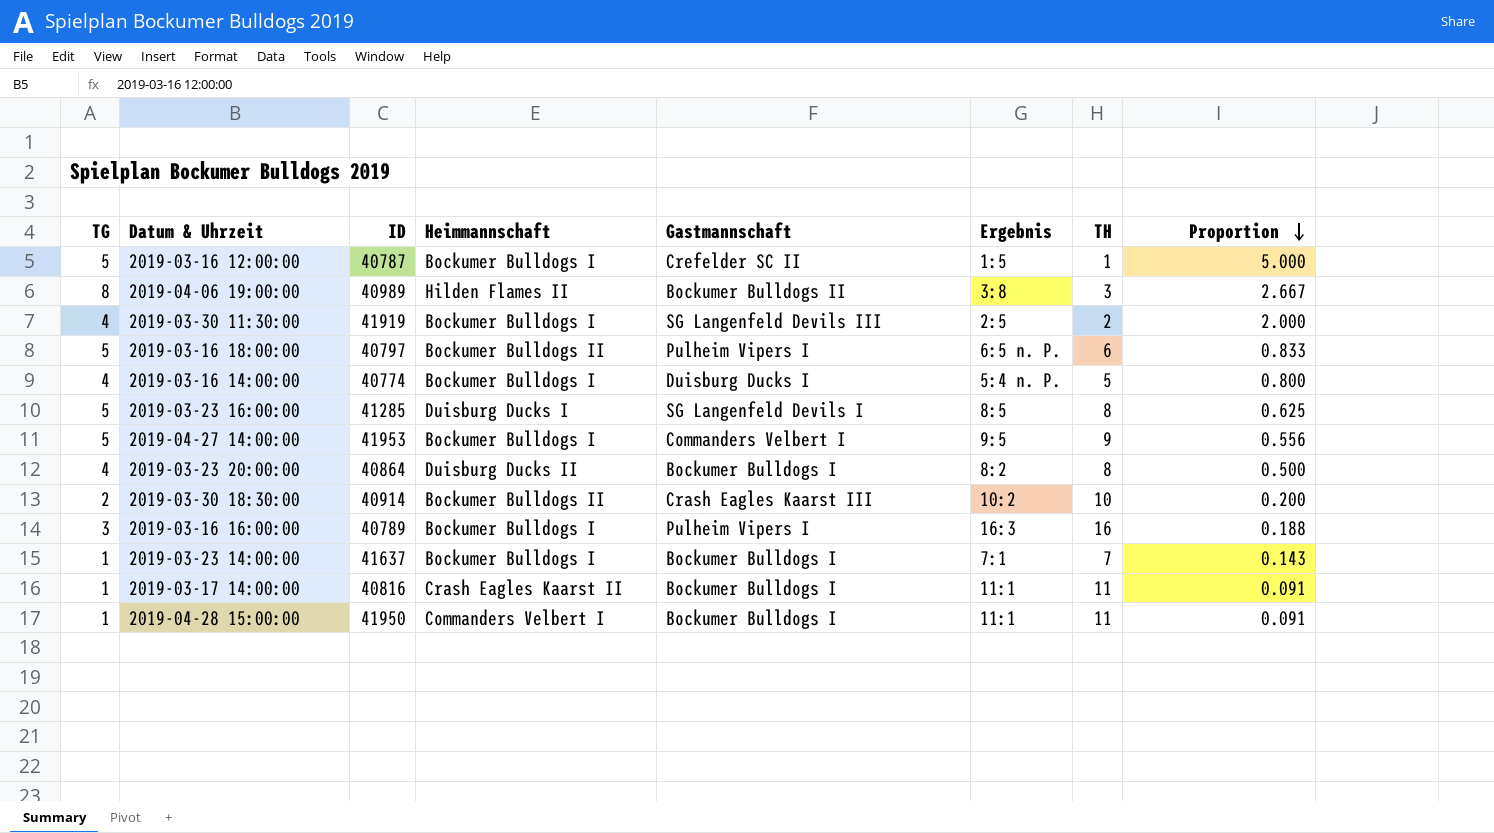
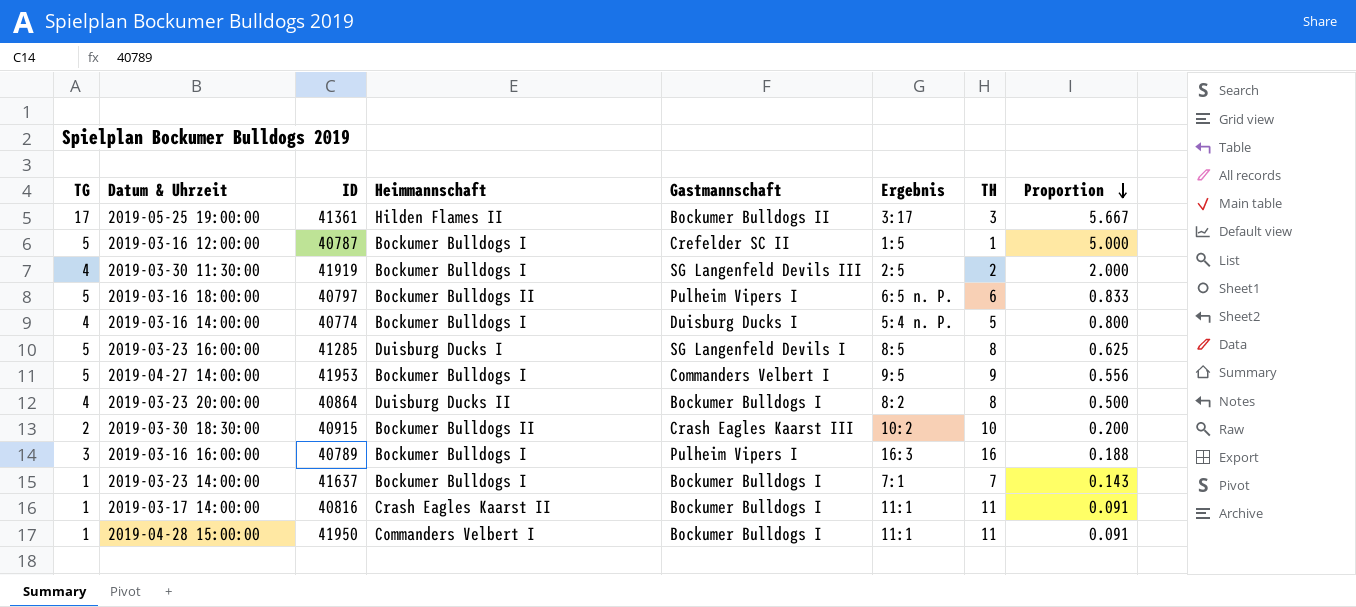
row 2019-04-06 19:00:00: 8 | 40989 | Hilden Flames II | Bockumer Bulldogs II | 3:8 | 3 | 2.667 -> none
row 2019-05-25 19:00:00: none -> 17 | 41361 | Hilden Flames II | Bockumer Bulldogs II | 3:17 | 3 | 5.667
2019-03-30 18:30:00 | ID: 40914 -> 40915

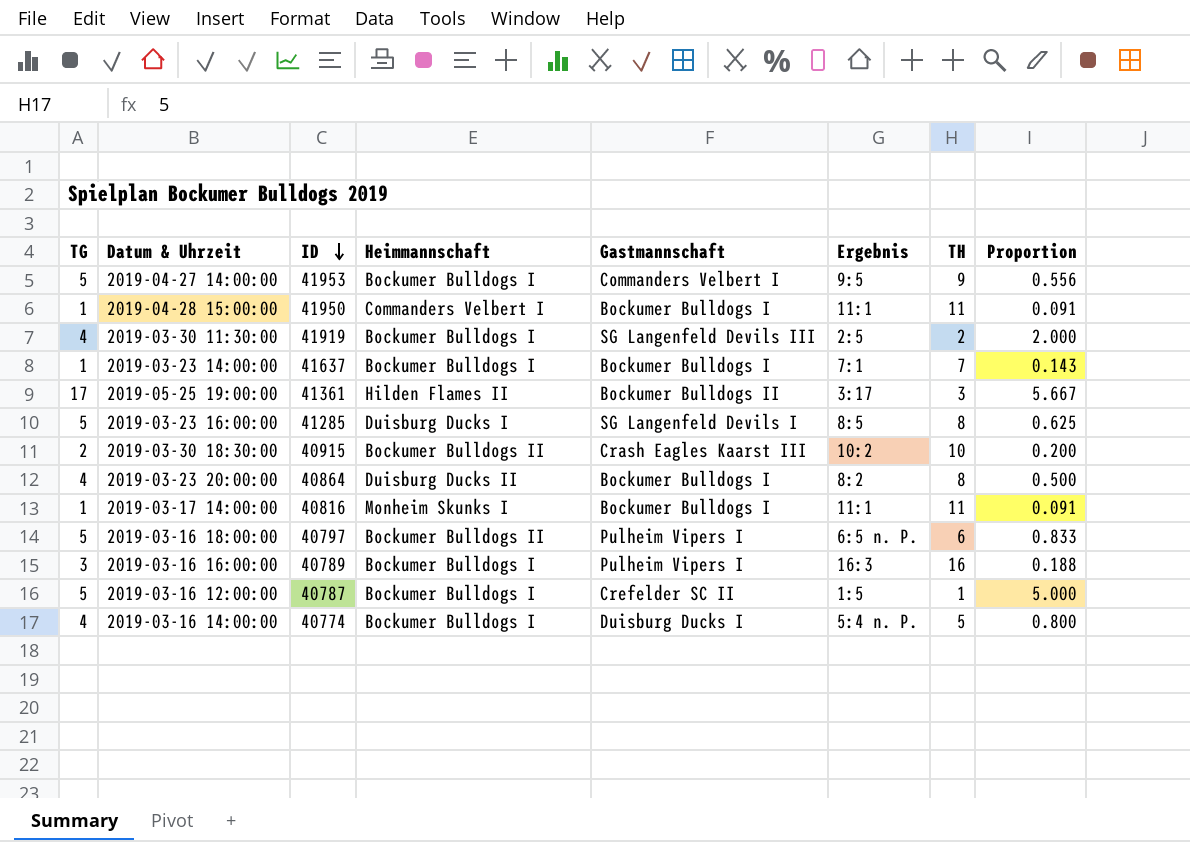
row order: Proportion descending -> ID descending
2019-03-17 14:00:00 | Heimmannschaft: Crash Eagles Kaarst II -> Monheim Skunks I

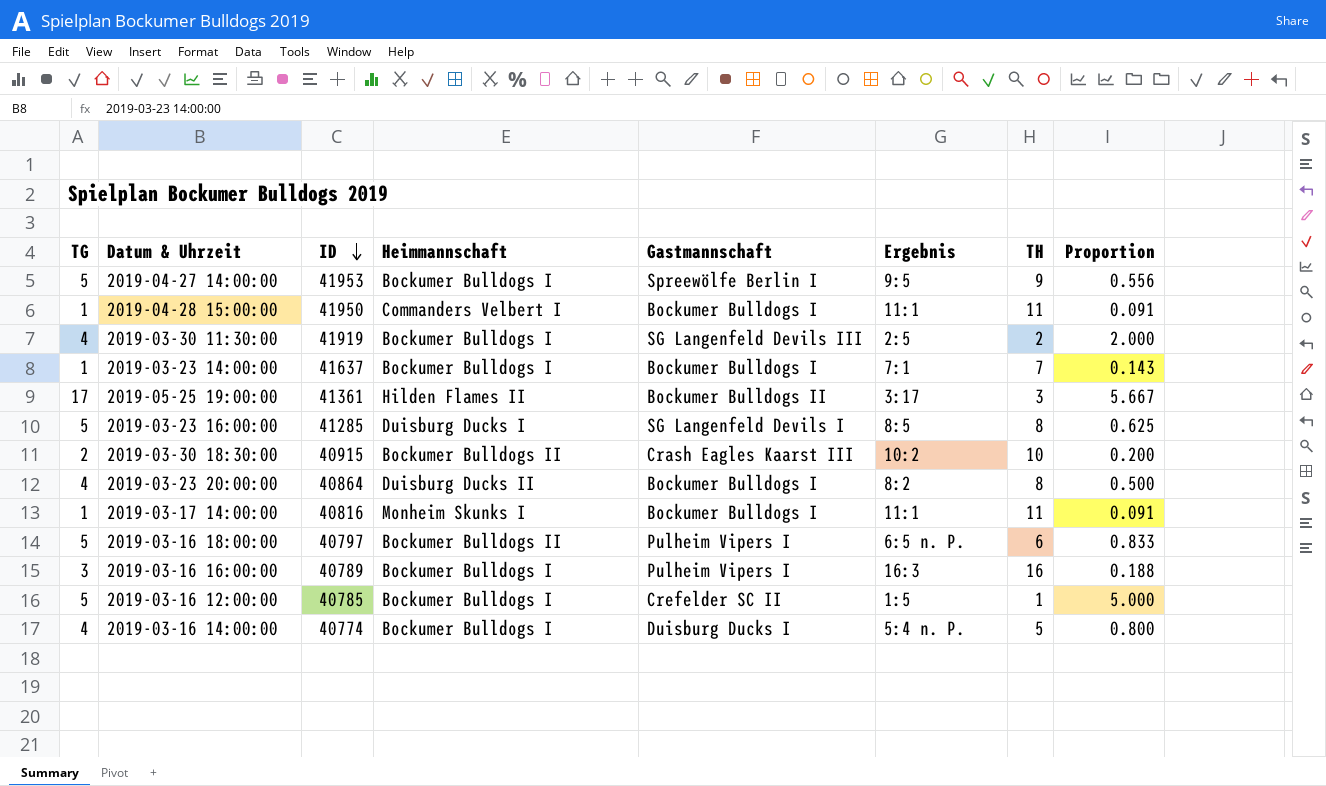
2019-04-27 14:00:00 | Gastmannschaft: Commanders Velbert I -> Spreewölfe Berlin I
2019-03-16 12:00:00 | ID: 40787 -> 40785

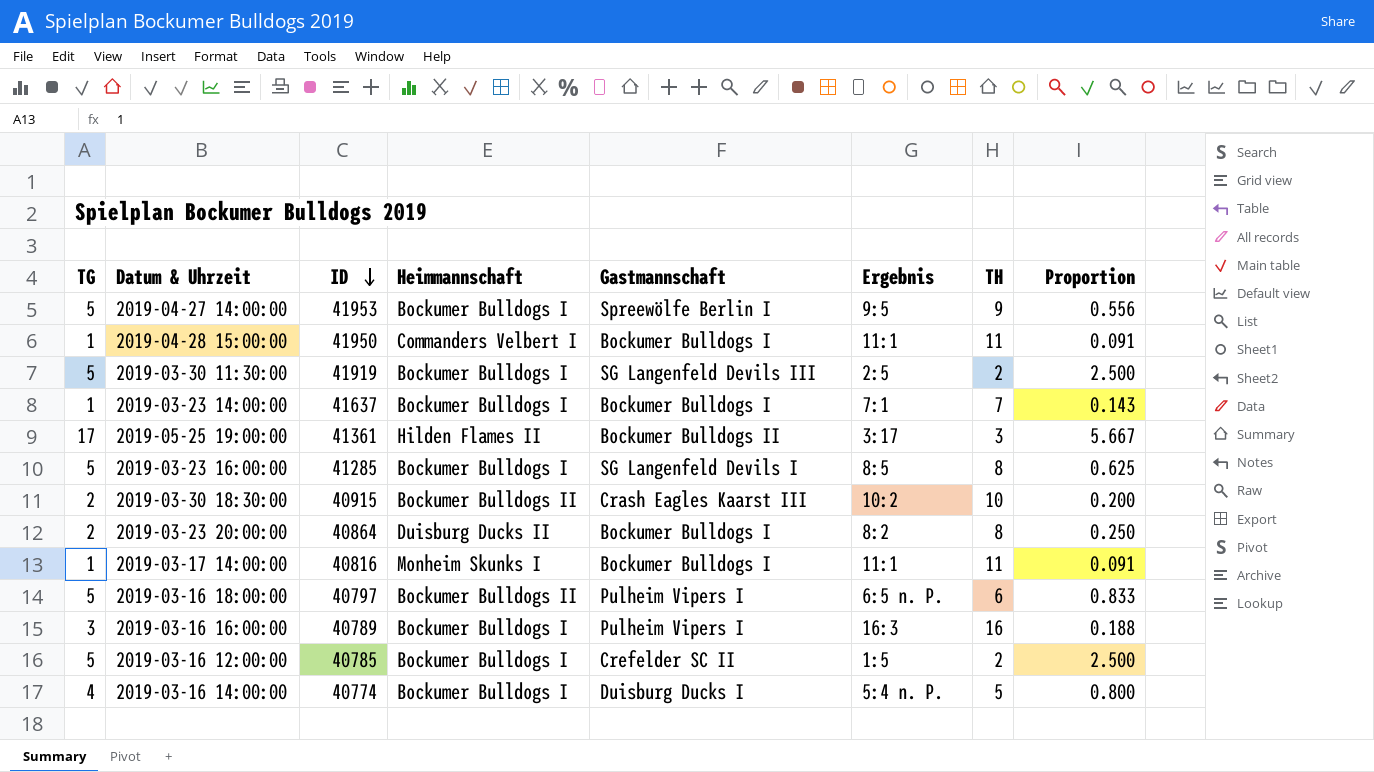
2019-03-30 11:30:00 | TG: 4 -> 5
2019-03-30 11:30:00 | Proportion: 2.000 -> 2.500
2019-03-23 16:00:00 | Heimmannschaft: Duisburg Ducks I -> Bockumer Bulldogs I
2019-03-23 20:00:00 | TG: 4 -> 2
2019-03-23 20:00:00 | Proportion: 0.500 -> 0.250
2019-03-16 12:00:00 | TH: 1 -> 2
2019-03-16 12:00:00 | Proportion: 5.000 -> 2.500

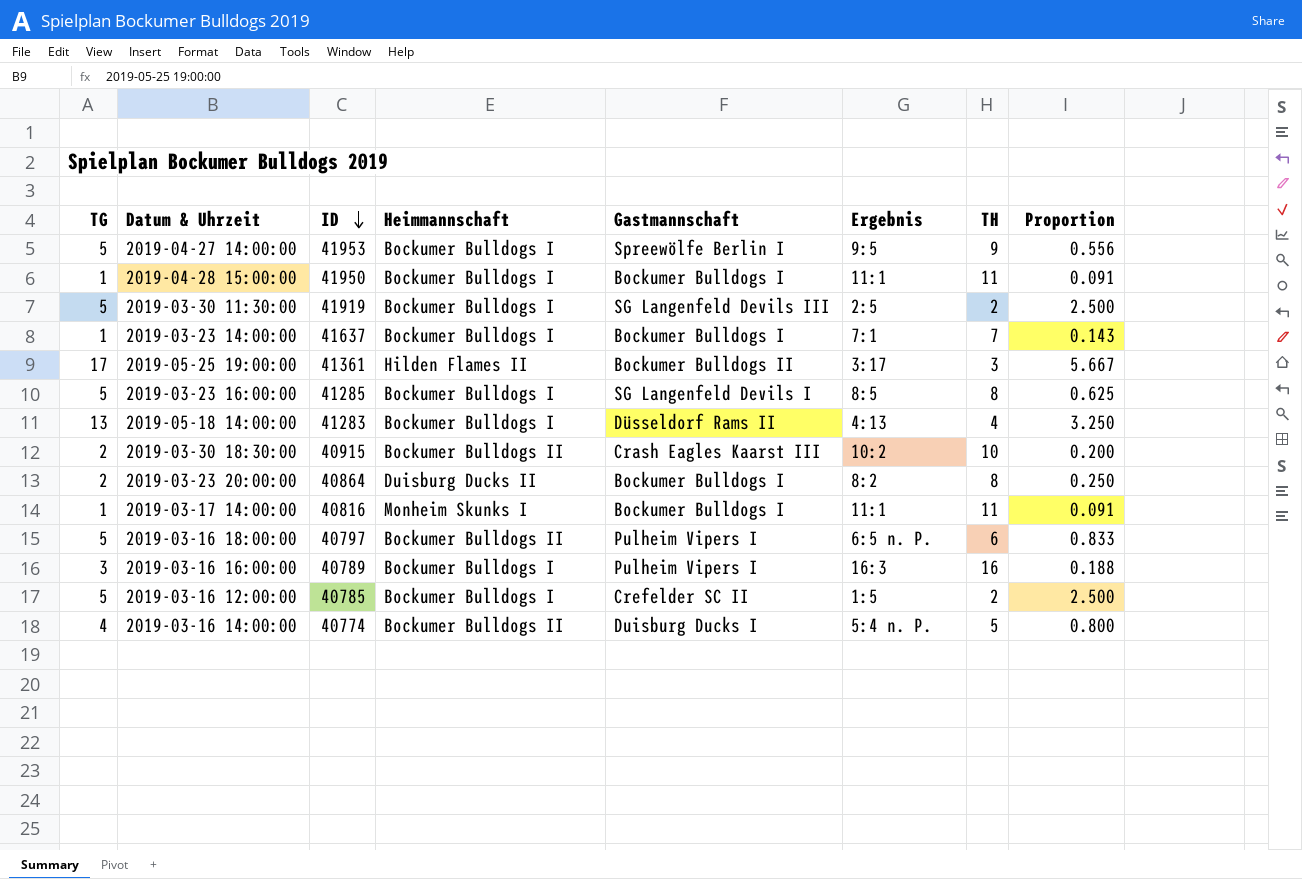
2019-04-28 15:00:00 | Heimmannschaft: Commanders Velbert I -> Bockumer Bulldogs I
row 2019-05-18 14:00:00: none -> 13 | 41283 | Bockumer Bulldogs I | Düsseldorf Rams II | 4:13 | 4 | 3.250
2019-03-16 14:00:00 | Heimmannschaft: Bockumer Bulldogs I -> Bockumer Bulldogs II

